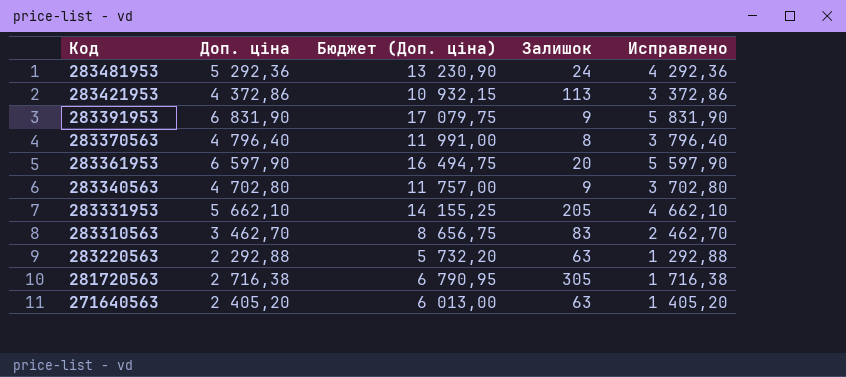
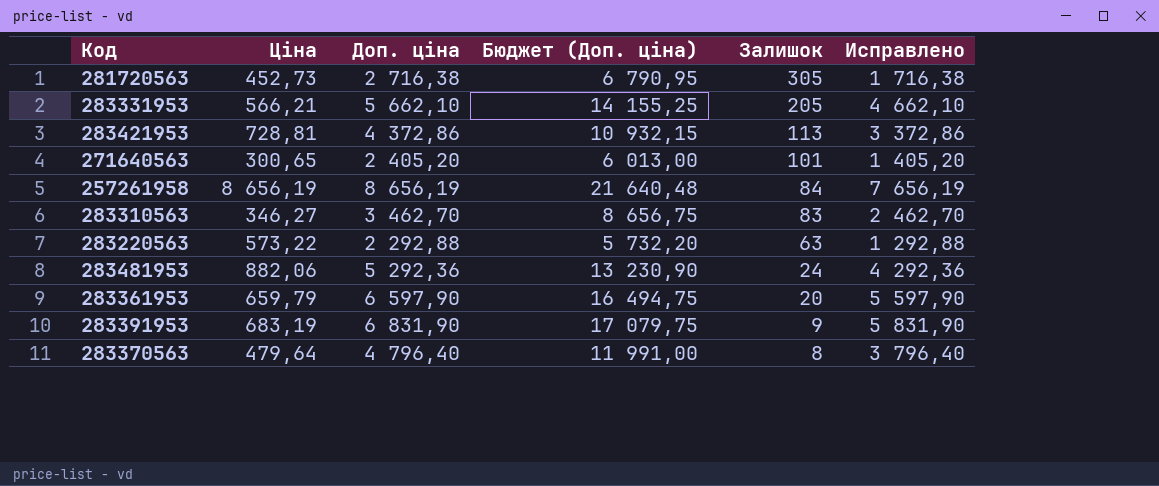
row order: Код descending -> Залишок descending
column Ціна | position: none -> 2
row 283340563: 4 702,80 | 11 757,00 | 9 | 3 702,80 -> none
271640563 | Залишок: 63 -> 101
row 257261958: none -> 8 656,19 | 8 656,19 | 21 640,48 | 84 | 7 656,19

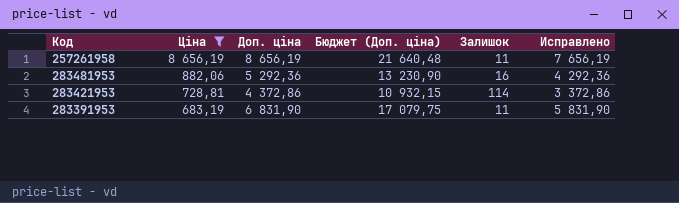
filter: none -> Ціна >= 683,19
row order: Залишок descending -> Ціна descending
257261958 | Залишок: 84 -> 11
283481953 | Залишок: 24 -> 16
283421953 | Залишок: 113 -> 114
283391953 | Залишок: 9 -> 11

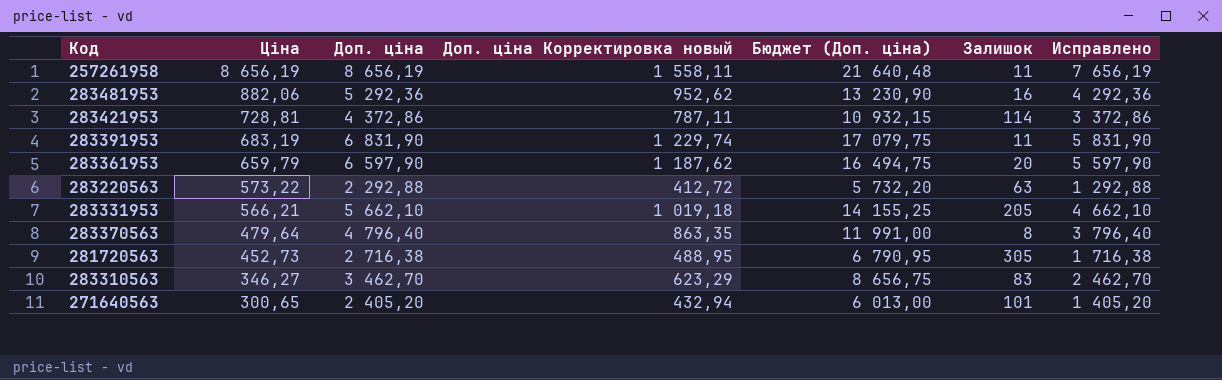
filter: Ціна >= 683,19 -> none
column Доп. ціна Корректировка новый | formula: none -> [Доп. ціна] * 0,18

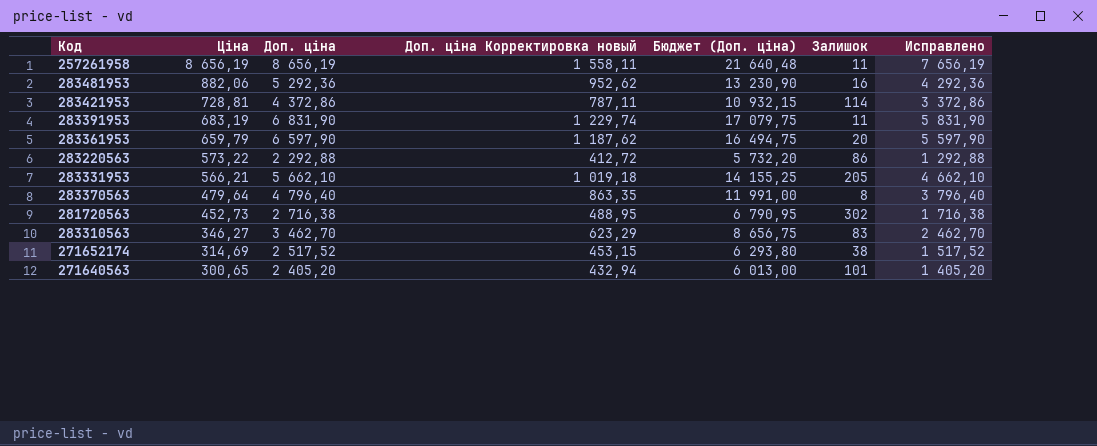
283220563 | Залишок: 63 -> 86
281720563 | Залишок: 305 -> 302
row 271652174: none -> 314,69 | 2 517,52 | 453,15 | 6 293,80 | 38 | 1 517,52

